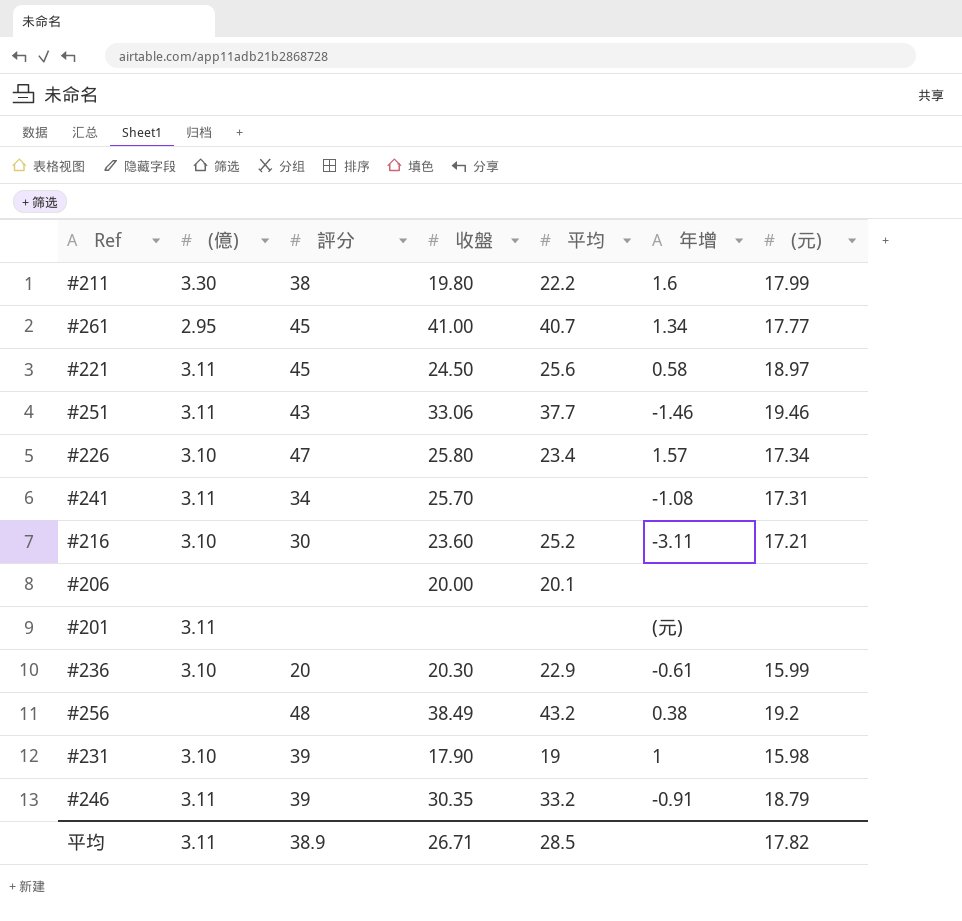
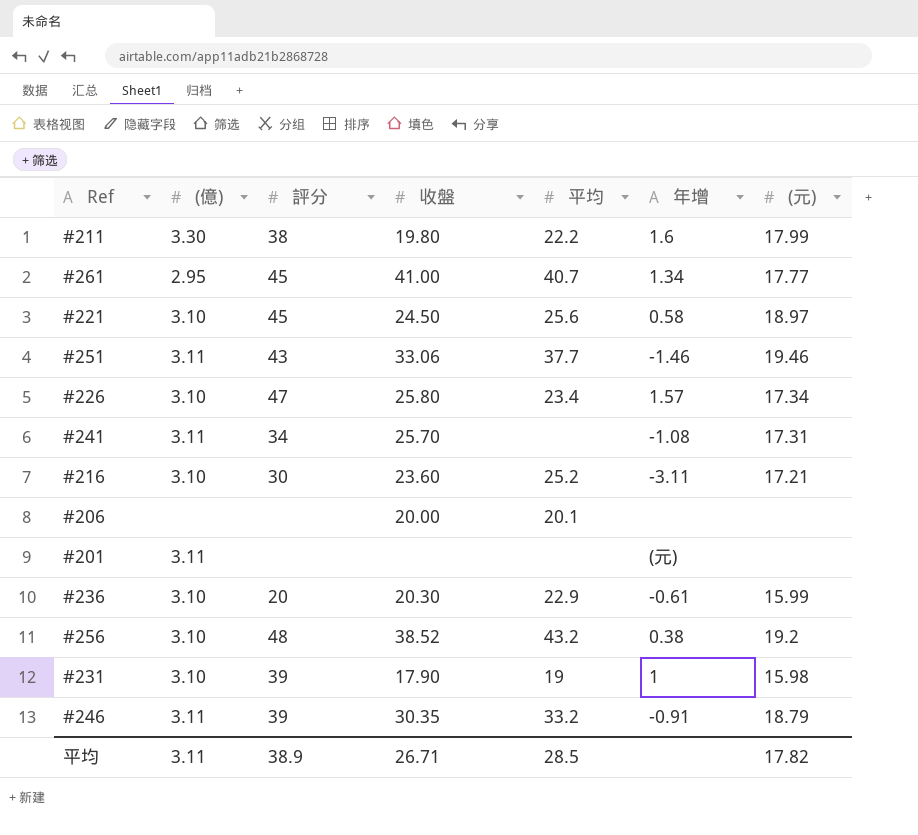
#221 | (億): 3.11 -> 3.10
#256 | (億): none -> 3.10
#256 | 收盤: 38.49 -> 38.52

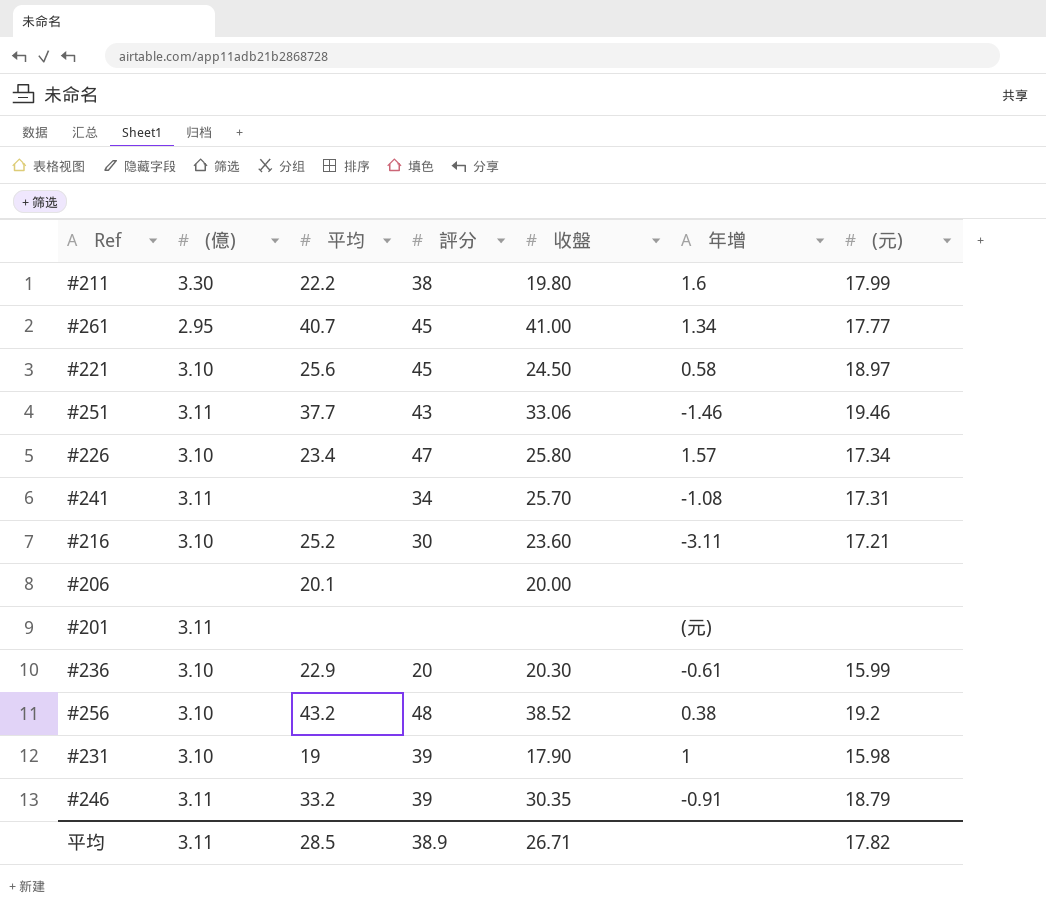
column 平均 | position: 5 -> 3

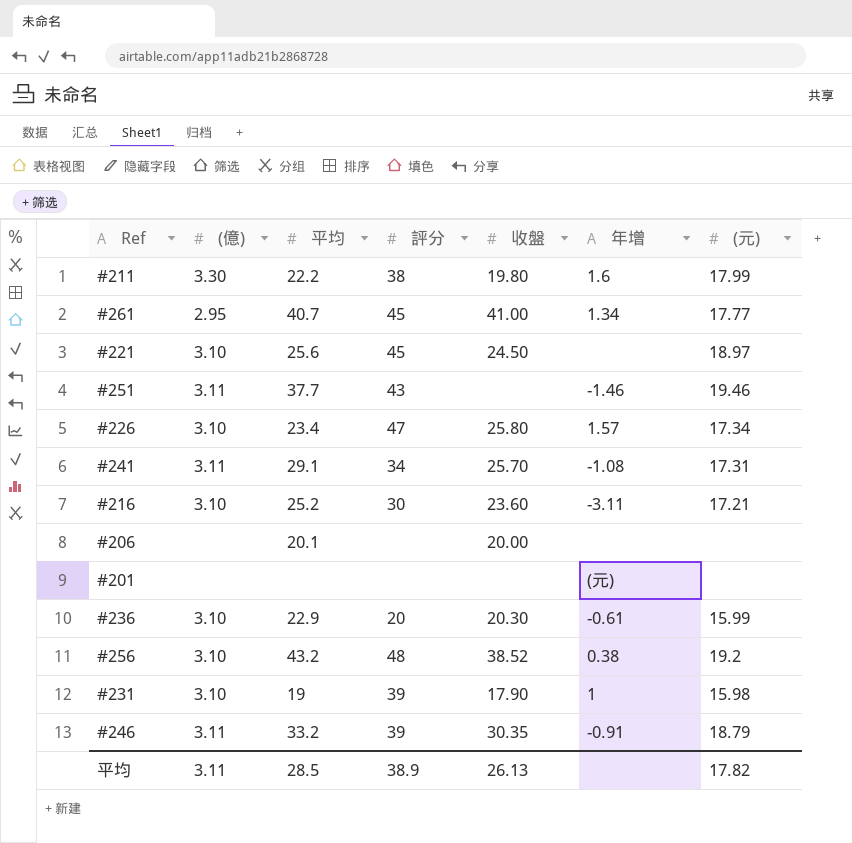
#221 | 年增: 0.58 -> none
#251 | 收盤: 33.06 -> none
#241 | 平均: none -> 29.1
#201 | (億): 3.11 -> none
平均 | 收盤: 26.71 -> 26.13

